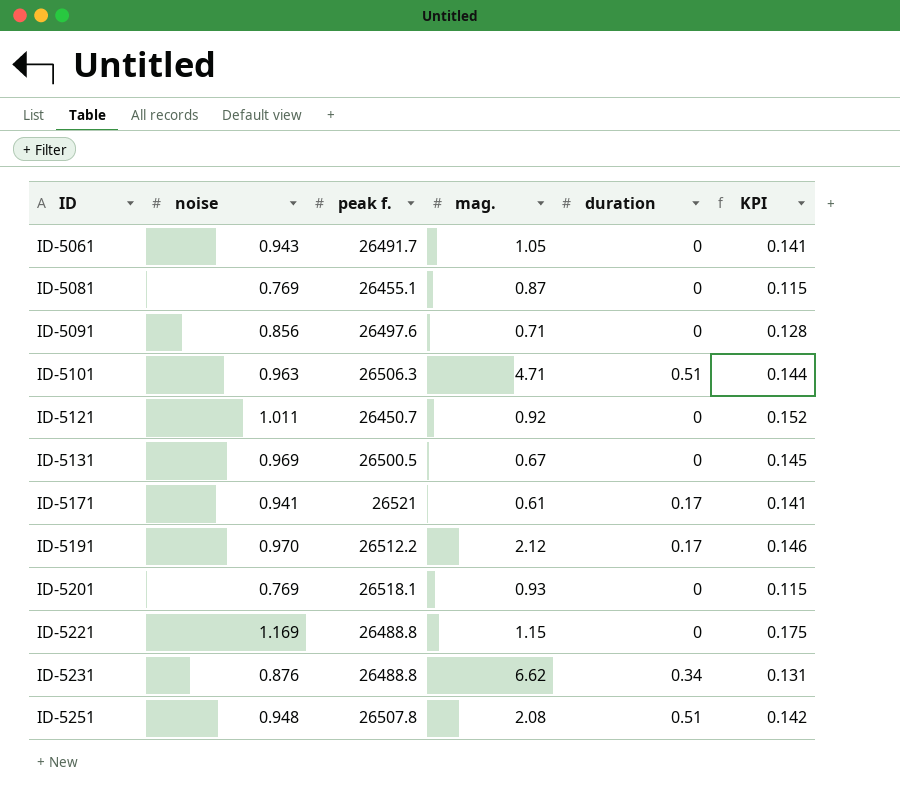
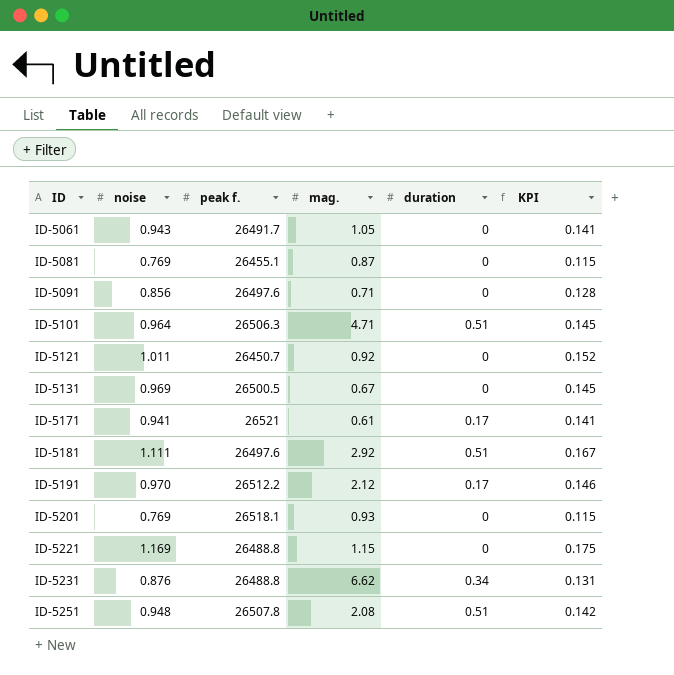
ID-5101 | noise: 0.963 -> 0.964
ID-5101 | KPI: 0.144 -> 0.145
row ID-5181: none -> 1.111 | 26497.6 | 2.92 | 0.51 | 0.167

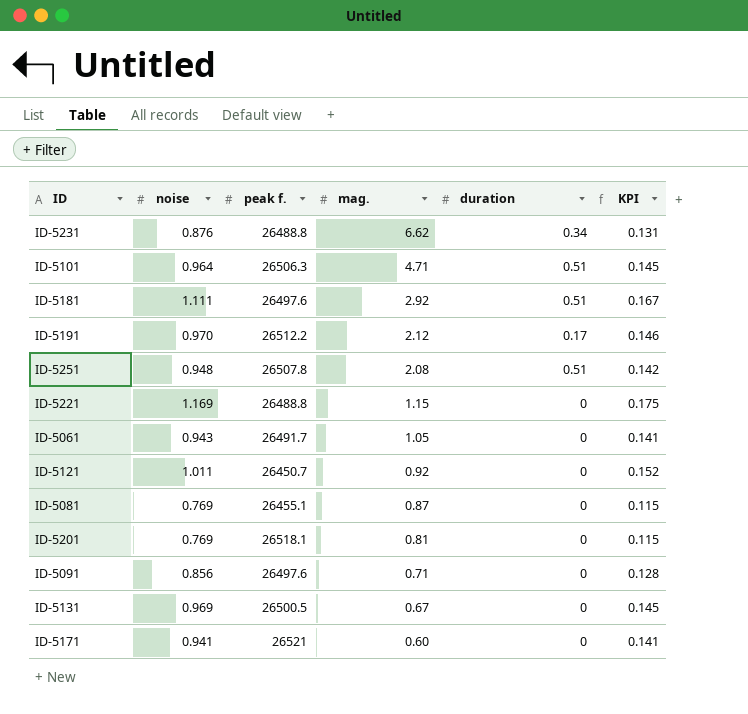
row order: ID ascending -> mag. descending
ID-5201 | mag.: 0.93 -> 0.81
ID-5171 | mag.: 0.61 -> 0.60
ID-5171 | duration: 0.17 -> 0

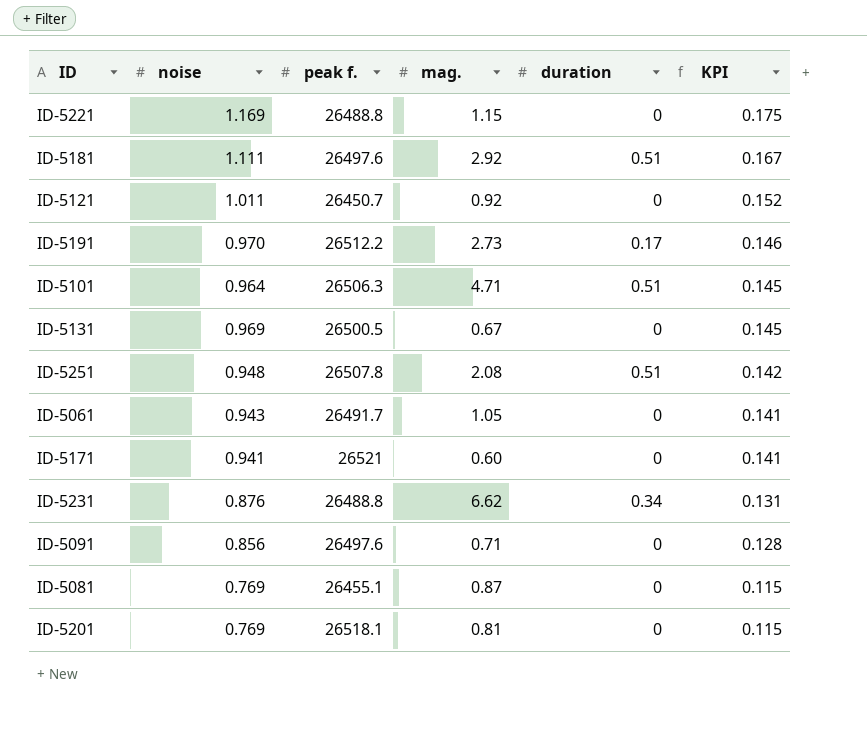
row order: mag. descending -> KPI descending
ID-5191 | mag.: 2.12 -> 2.73

